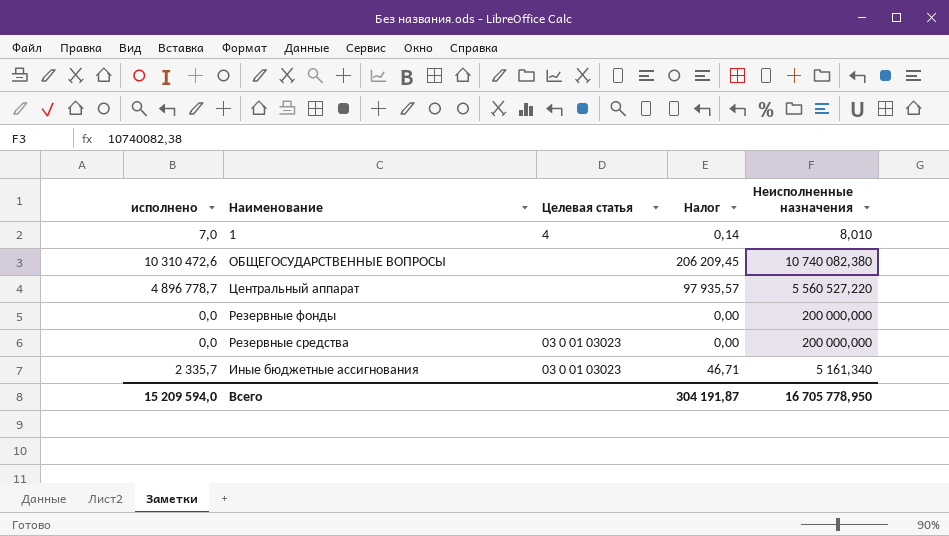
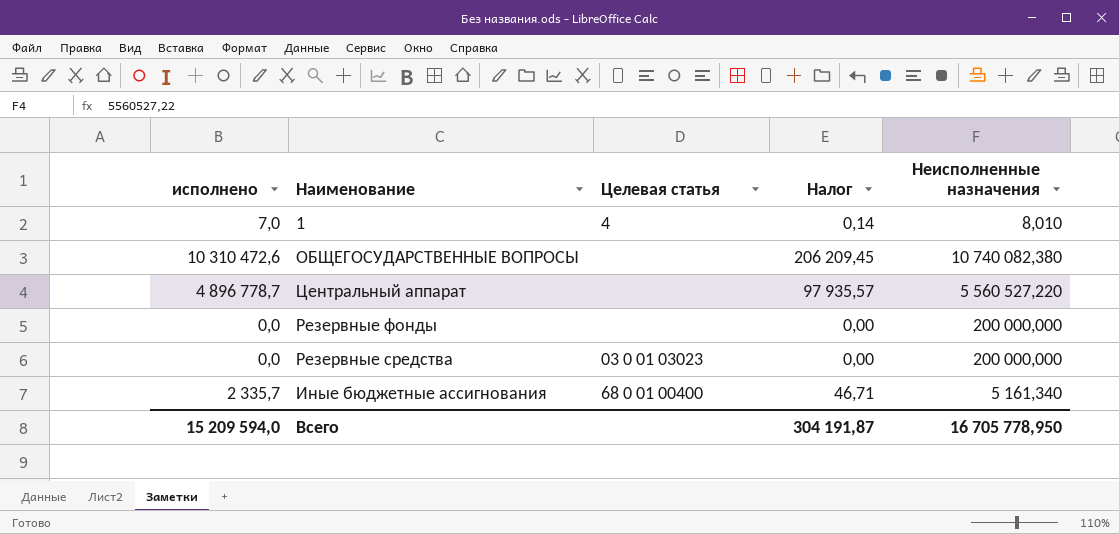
Иные бюджетные ассигнования | Целевая статья: 03 0 01 03023 -> 68 0 01 00400

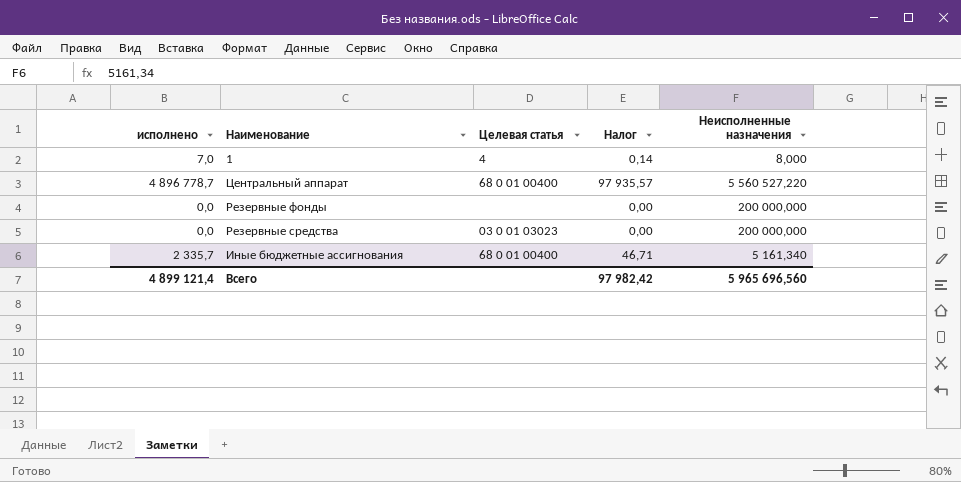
row ОБЩЕГОСУДАРСТВЕННЫЕ ВОПРОСЫ: 10 310 472,6 | none | 206 209,45 | 10 740 082,380 -> none
1 | Неисполненные назначения: 8,010 -> 8,000
Центральный аппарат | Целевая статья: none -> 68 0 01 00400
Всего | исполнено: 15 209 594,0 -> 4 899 121,4
Всего | Налог: 304 191,87 -> 97 982,42
Всего | Неисполненные назначения: 16 705 778,950 -> 5 965 696,560

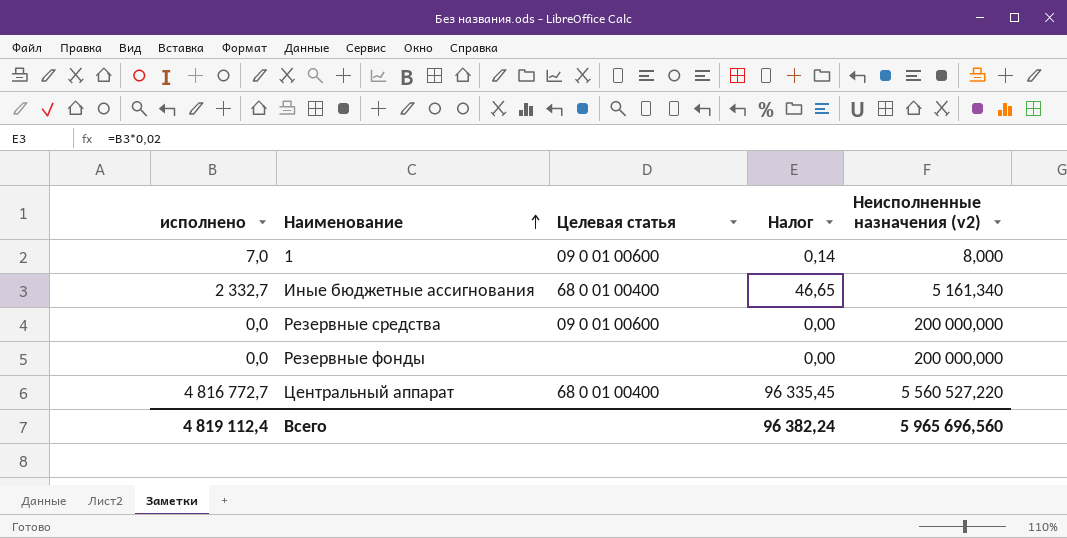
row order: none -> Наименование ascending
column name: Неисполненные назначения -> Неисполненные назначения (v2)
1 | Целевая статья: 4 -> 09 0 01 00600
Иные бюджетные ассигнования | исполнено: 2 335,7 -> 2 332,7
Иные бюджетные ассигнования | Налог: 46,71 -> 46,65
Резервные средства | Целевая статья: 03 0 01 03023 -> 09 0 01 00600
Центральный аппарат | исполнено: 4 896 778,7 -> 4 816 772,7
Центральный аппарат | Налог: 97 935,57 -> 96 335,45
Всего | исполнено: 4 899 121,4 -> 4 819 112,4
Всего | Налог: 97 982,42 -> 96 382,24

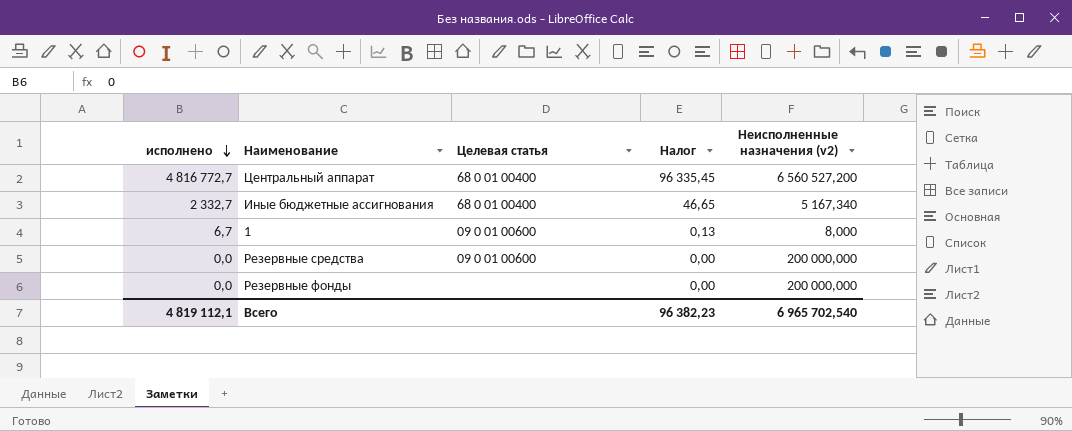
row order: Наименование ascending -> исполнено descending
Центральный аппарат | Неисполненные назначения (v2): 5 560 527,220 -> 6 560 527,200
Иные бюджетные ассигнования | Неисполненные назначения (v2): 5 161,340 -> 5 167,340
1 | исполнено: 7,0 -> 6,7
1 | Налог: 0,14 -> 0,13
Всего | исполнено: 4 819 112,4 -> 4 819 112,1
Всего | Налог: 96 382,24 -> 96 382,23
Всего | Неисполненные назначения (v2): 5 965 696,560 -> 6 965 702,540

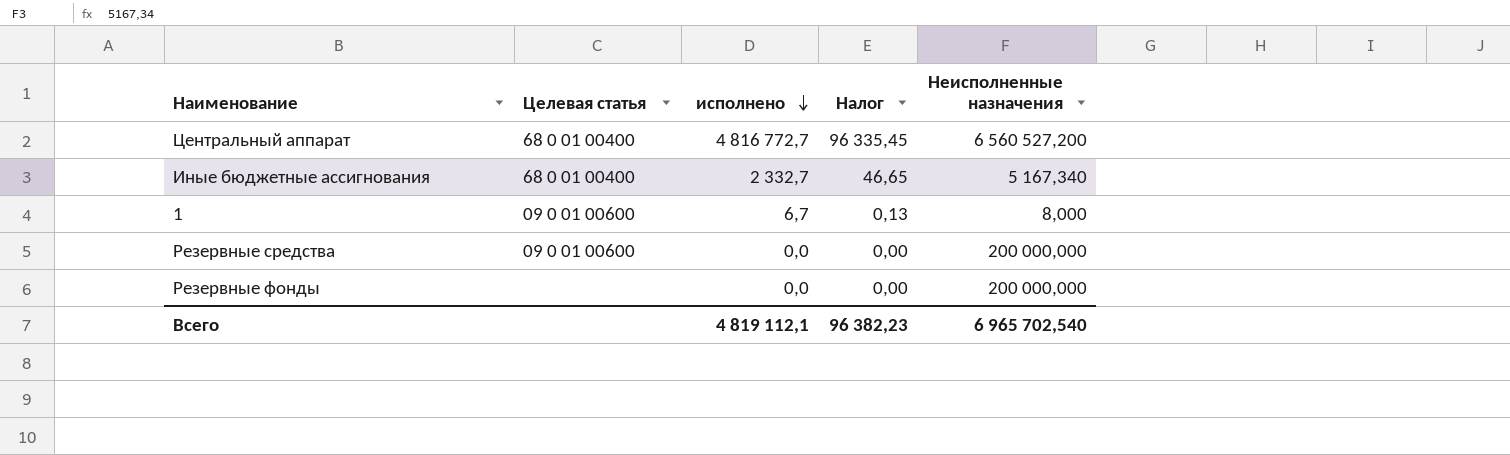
column исполнено | position: 1 -> 3
column name: Неисполненные назначения (v2) -> Неисполненные назначения

